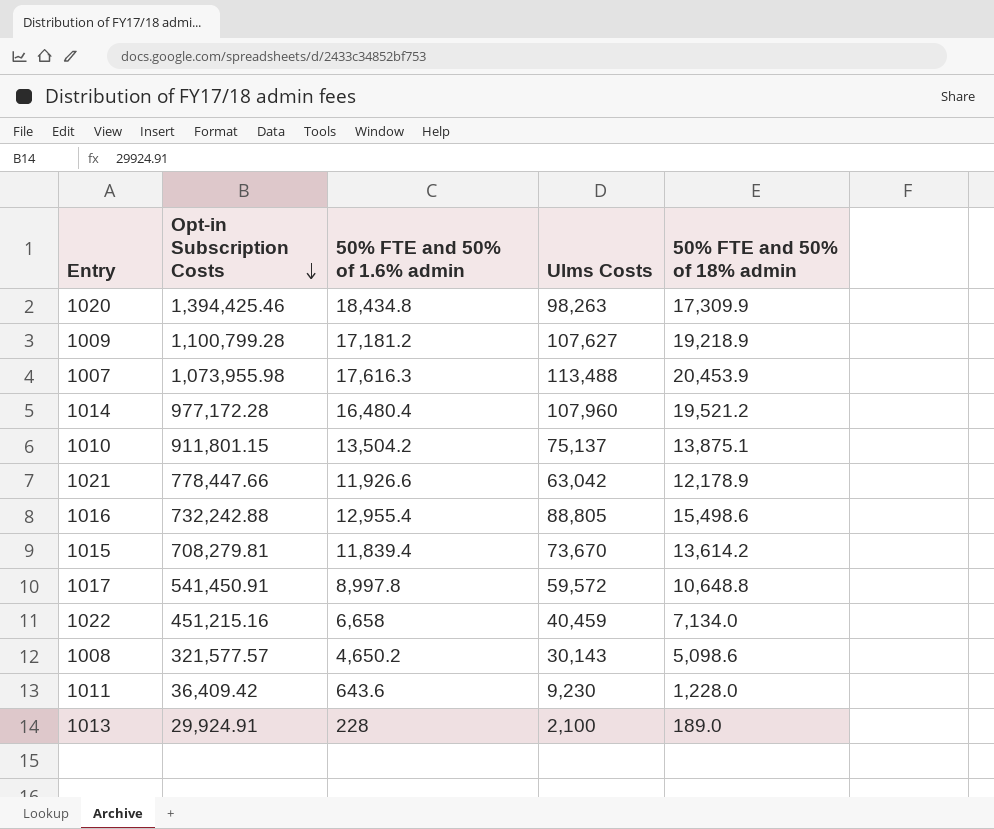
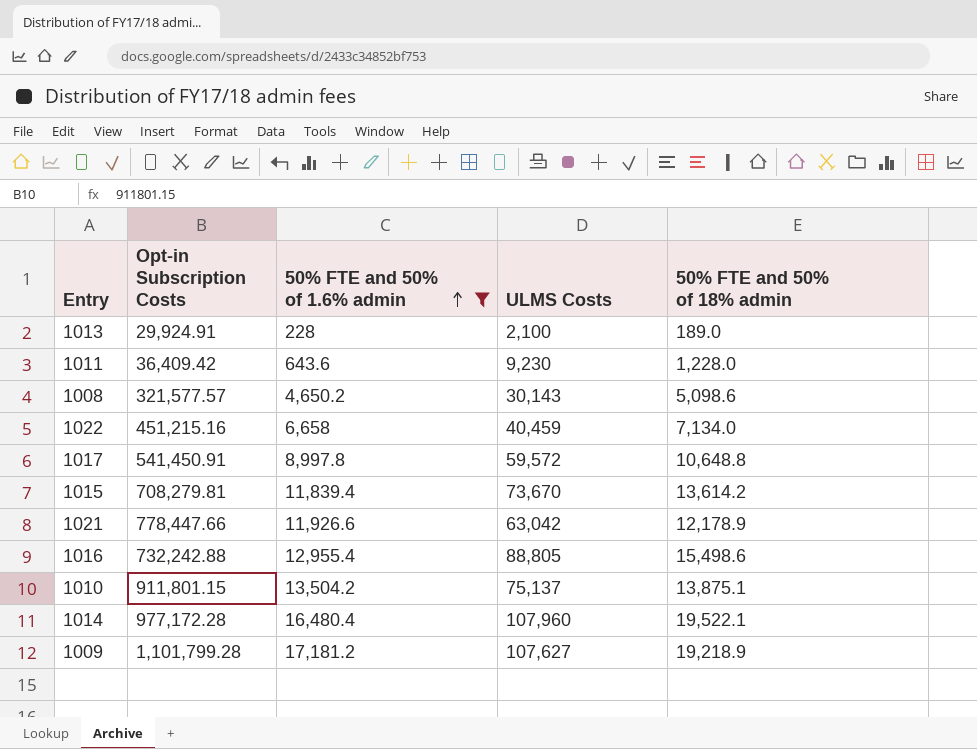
filter: none -> 50% FTE and 50% of 1.6% admin <= 17,181.2
row order: Opt-in Subscription Costs descending -> 50% FTE and 50% of 1.6% admin ascending
column name: Ulms Costs -> ULMS Costs
1014 | 50% FTE and 50% of 18% admin: 19,521.2 -> 19,522.1
1009 | Opt-in Subscription Costs: 1,100,799.28 -> 1,101,799.28

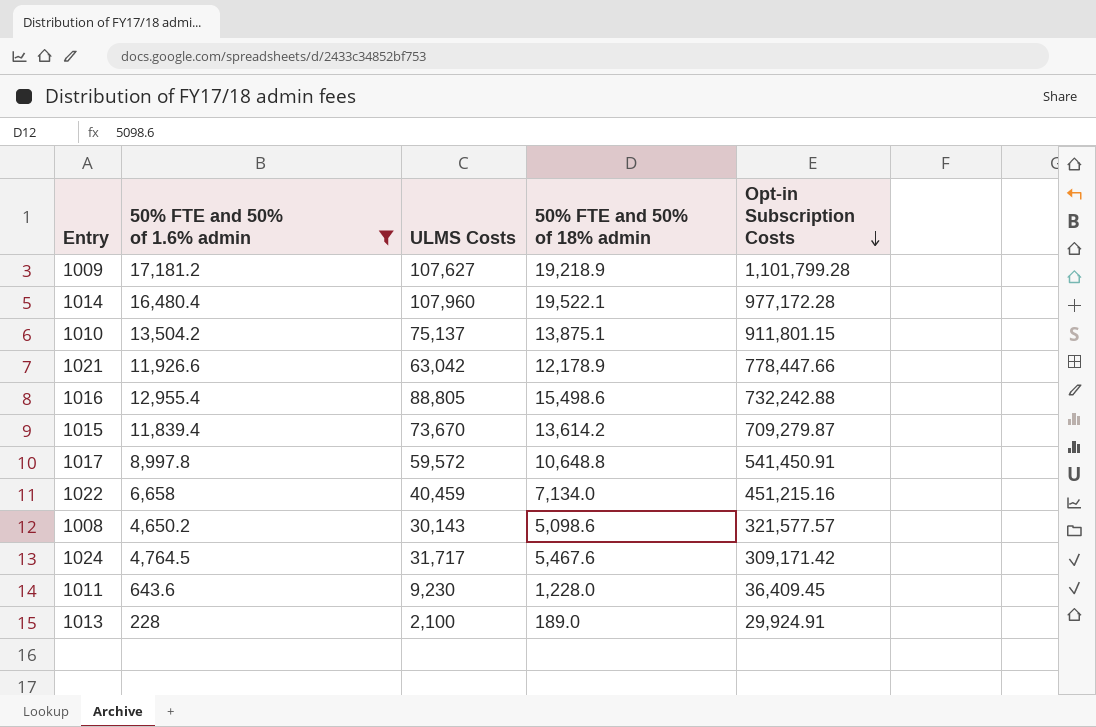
row order: 50% FTE and 50% of 1.6% admin ascending -> Opt-in Subscription Costs descending
column Opt-in Subscription Costs | position: 2 -> 5
1015 | Opt-in Subscription Costs: 708,279.81 -> 709,279.87
row 1024: none -> 4,764.5 | 31,717 | 5,467.6 | 309,171.42
1011 | Opt-in Subscription Costs: 36,409.42 -> 36,409.45

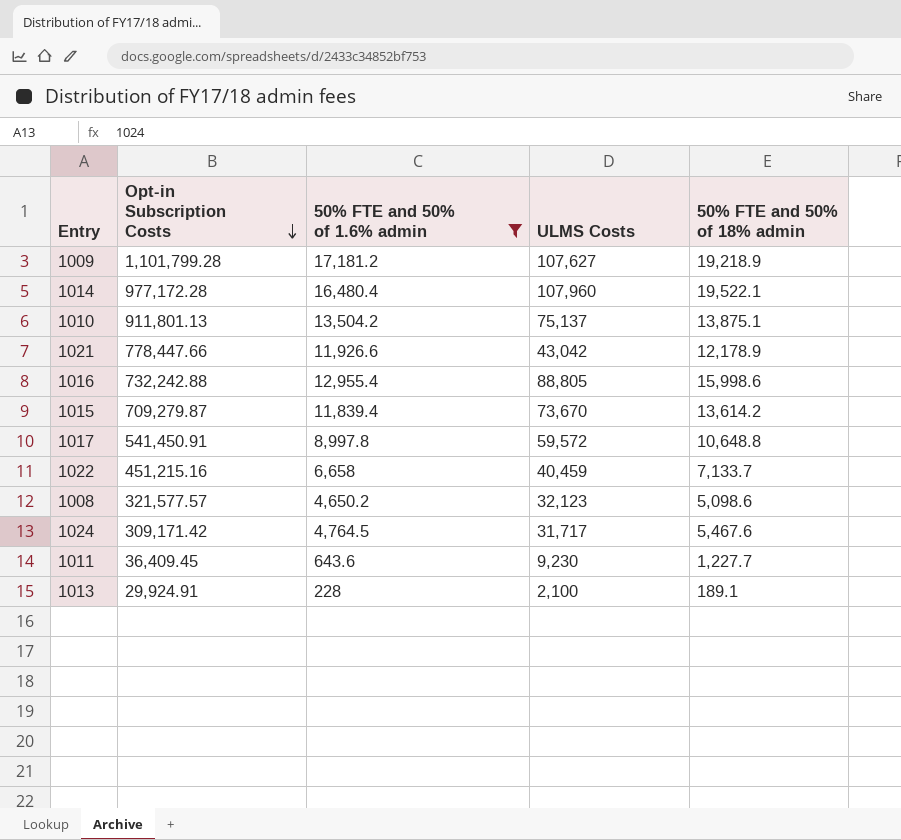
column Opt-in Subscription Costs | position: 5 -> 2
1010 | Opt-in Subscription Costs: 911,801.15 -> 911,801.13
1021 | ULMS Costs: 63,042 -> 43,042
1016 | 50% FTE and 50% of 18% admin: 15,498.6 -> 15,998.6
1022 | 50% FTE and 50% of 18% admin: 7,134.0 -> 7,133.7
1008 | ULMS Costs: 30,143 -> 32,123
1011 | 50% FTE and 50% of 18% admin: 1,228.0 -> 1,227.7
1013 | 50% FTE and 50% of 18% admin: 189.0 -> 189.1

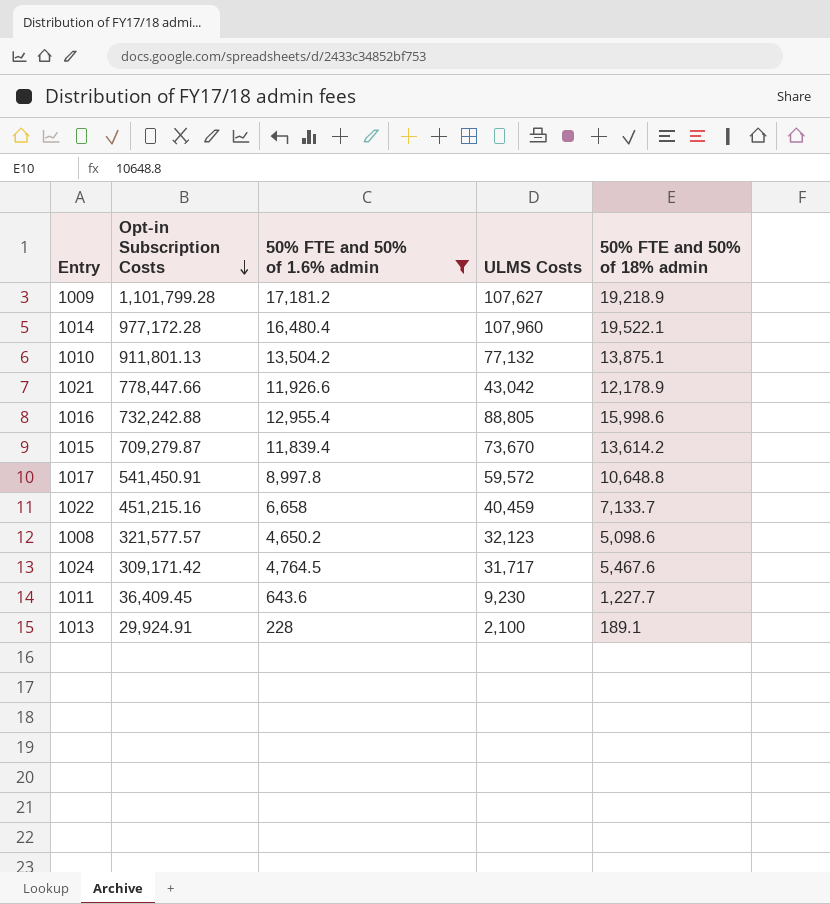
1010 | ULMS Costs: 75,137 -> 77,132

